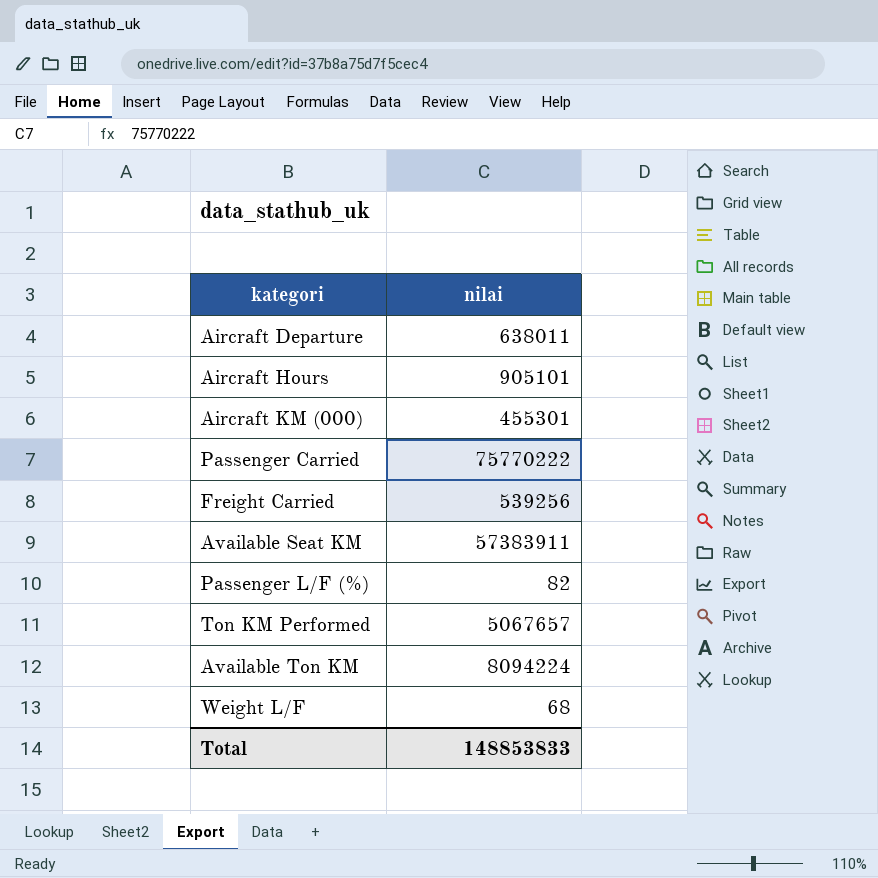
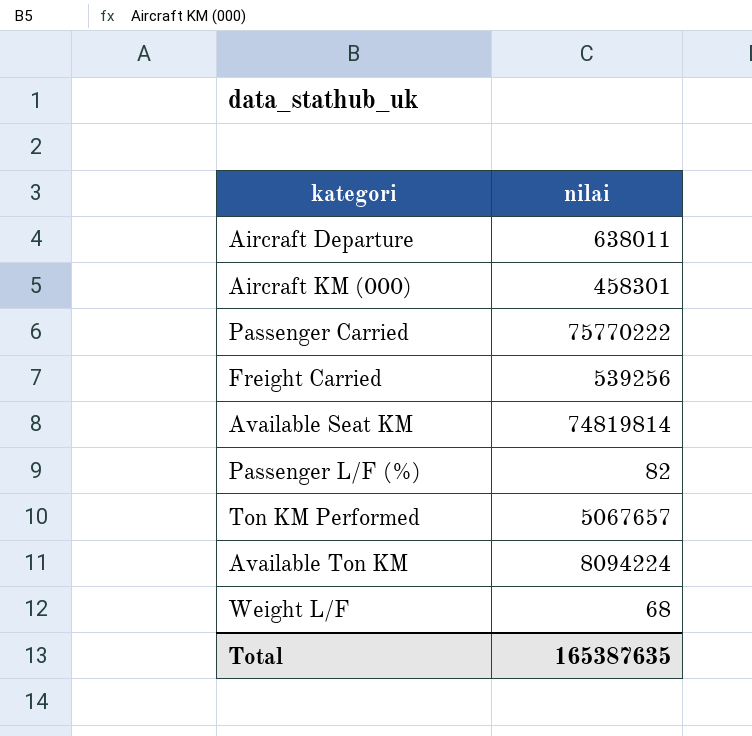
row Aircraft Hours: 905101 -> none
Aircraft KM (000) | nilai: 455301 -> 458301
Available Seat KM | nilai: 57383911 -> 74819814
Total | nilai: 148853833 -> 165387635

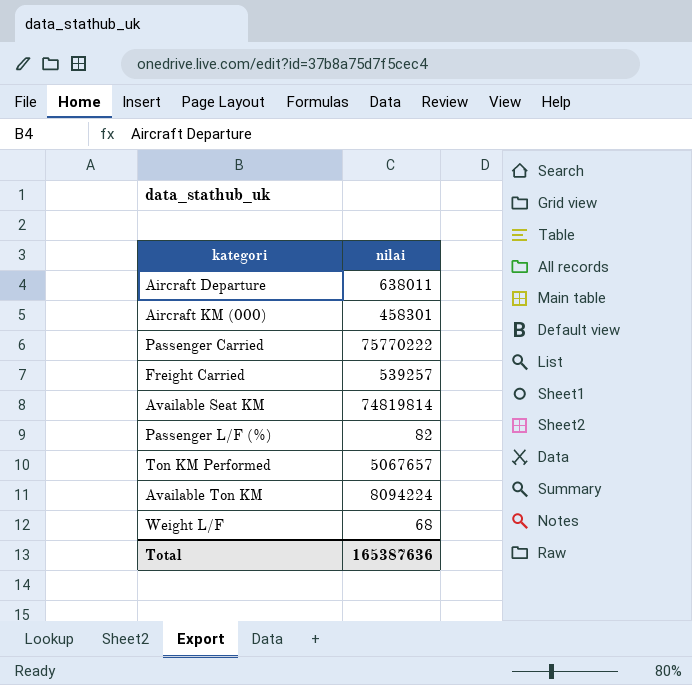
Freight Carried | nilai: 539256 -> 539257
Total | nilai: 165387635 -> 165387636

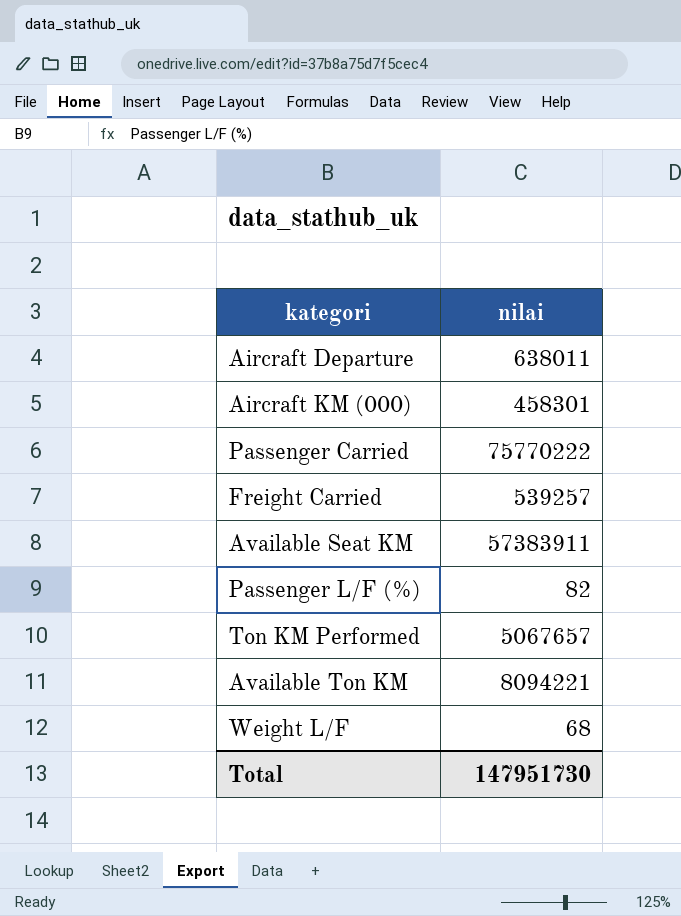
Available Seat KM | nilai: 74819814 -> 57383911
Available Ton KM | nilai: 8094224 -> 8094221
Total | nilai: 165387636 -> 147951730

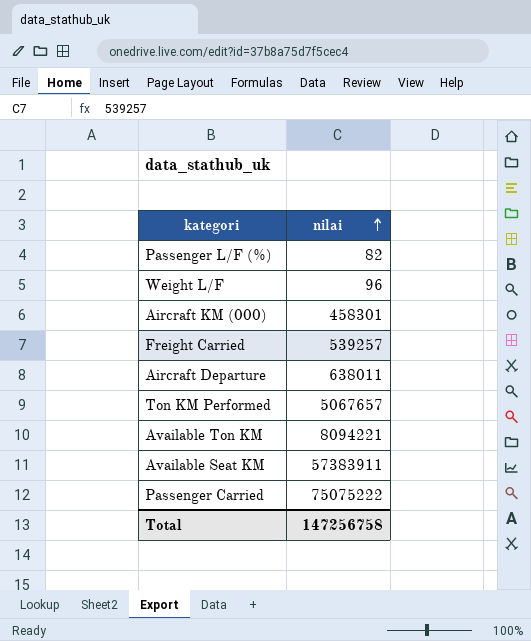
row order: none -> nilai ascending
Weight L/F | nilai: 68 -> 96
Passenger Carried | nilai: 75770222 -> 75075222
Total | nilai: 147951730 -> 147256758

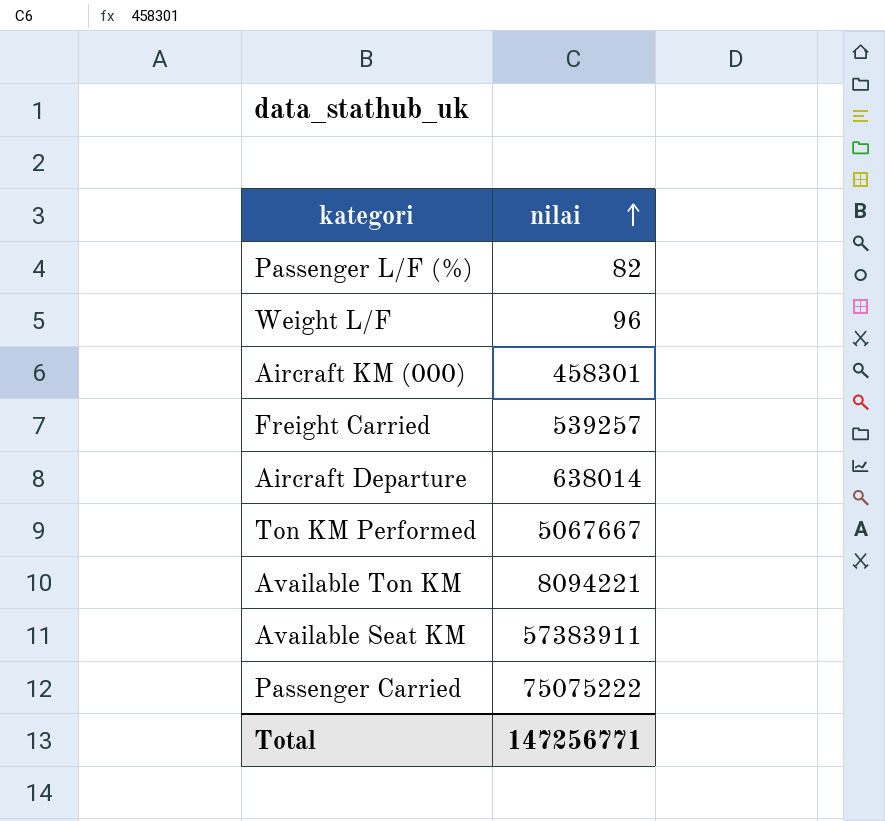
Aircraft Departure | nilai: 638011 -> 638014
Ton KM Performed | nilai: 5067657 -> 5067667
Total | nilai: 147256758 -> 147256771

